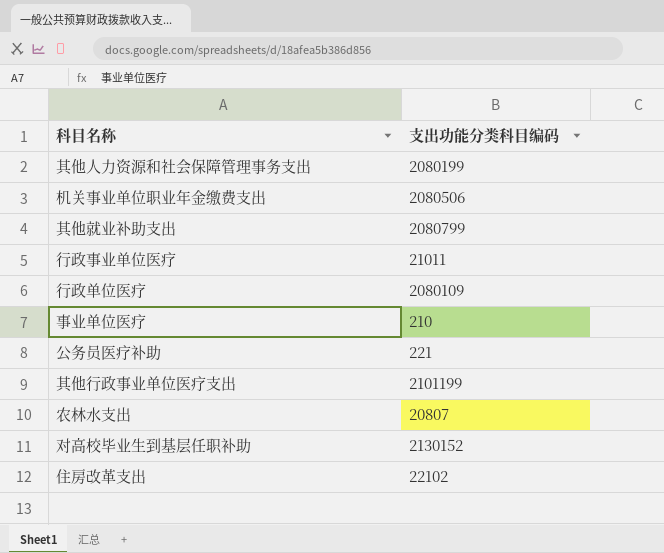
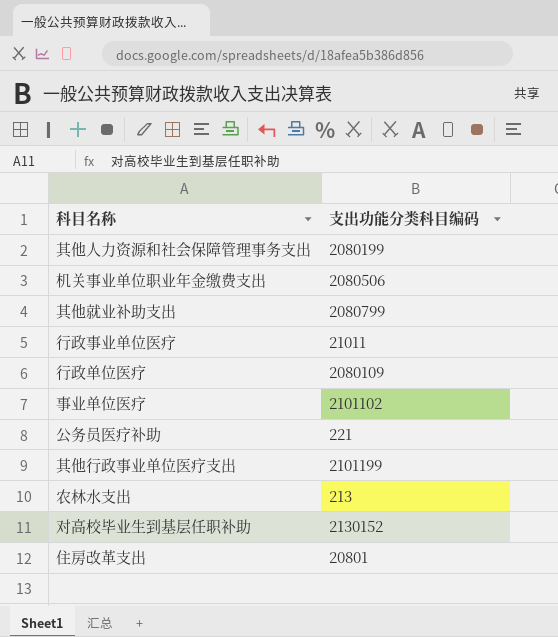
事业单位医疗 | 支出功能分类科目编码: 210 -> 2101102
农林水支出 | 支出功能分类科目编码: 20807 -> 213
住房改革支出 | 支出功能分类科目编码: 22102 -> 20801

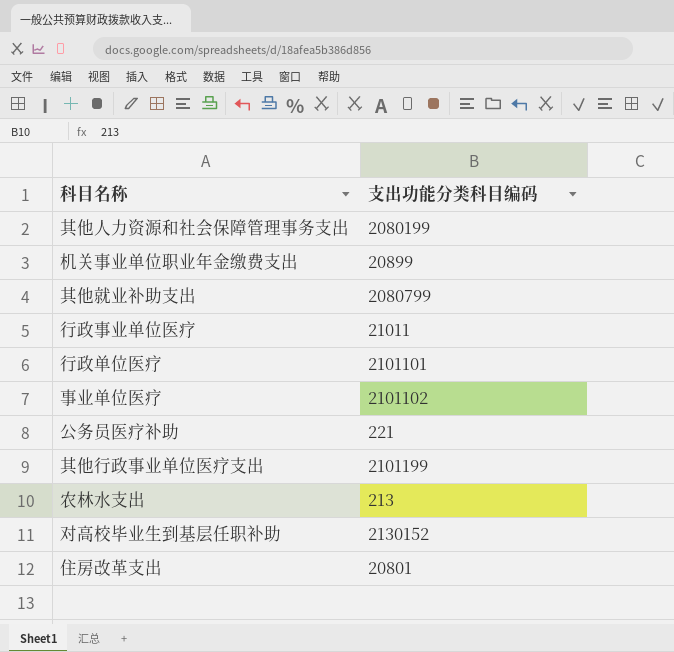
机关事业单位职业年金缴费支出 | 支出功能分类科目编码: 2080506 -> 20899
行政单位医疗 | 支出功能分类科目编码: 2080109 -> 2101101

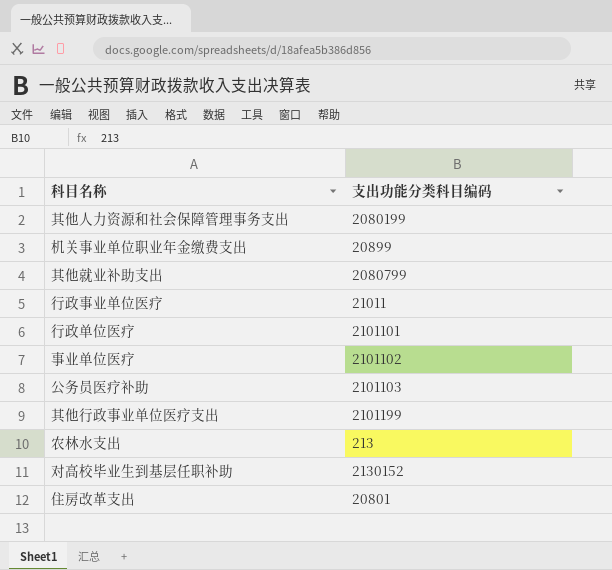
公务员医疗补助 | 支出功能分类科目编码: 221 -> 2101103

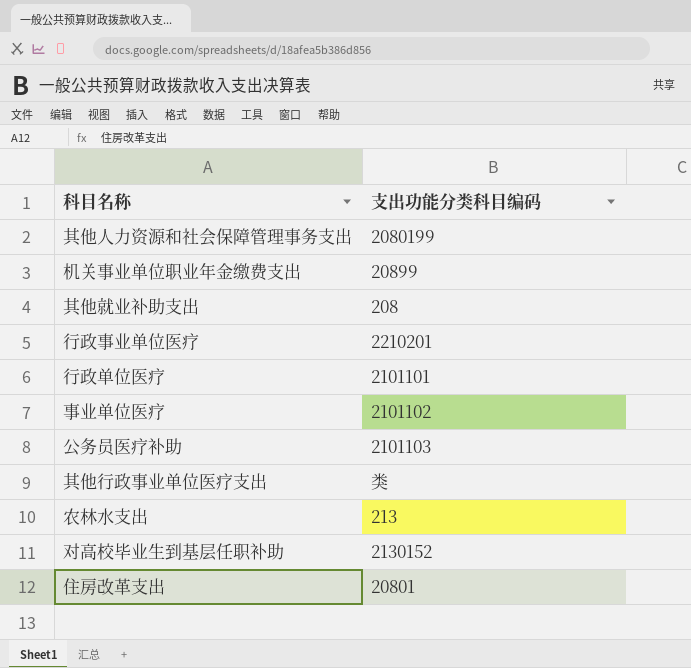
其他就业补助支出 | 支出功能分类科目编码: 2080799 -> 208
行政事业单位医疗 | 支出功能分类科目编码: 21011 -> 2210201
其他行政事业单位医疗支出 | 支出功能分类科目编码: 2101199 -> 类

